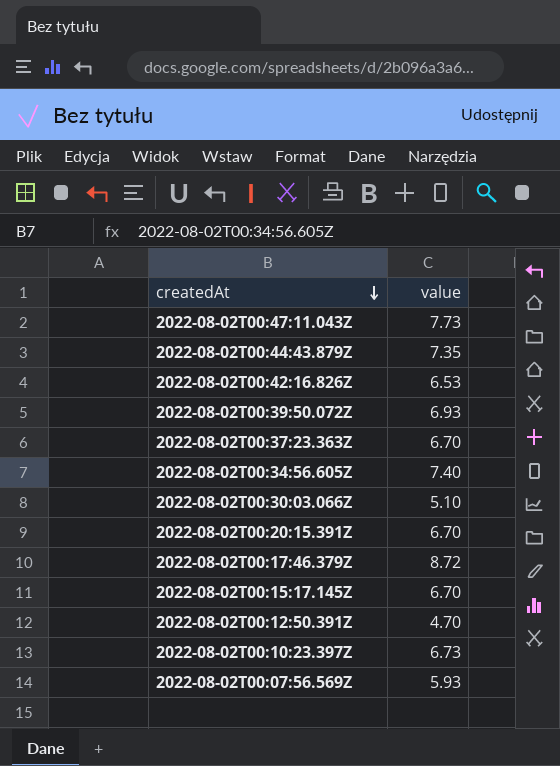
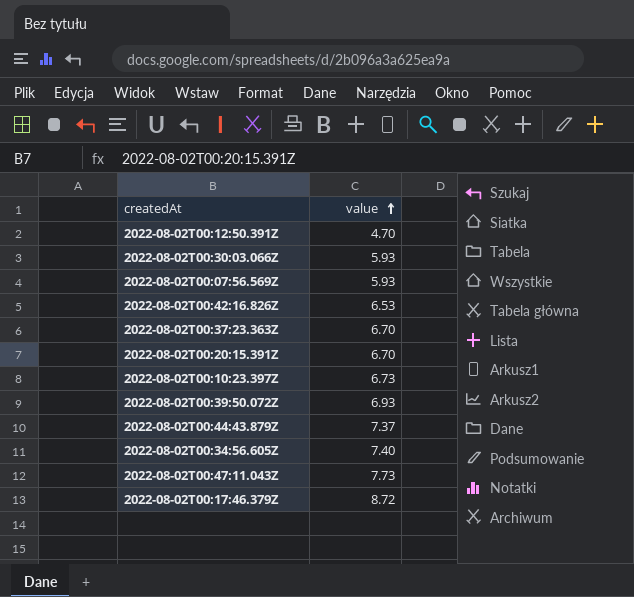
row order: createdAt descending -> value ascending
row 2022-08-02T00:15:17.145Z: 6.70 -> none
2022-08-02T00:30:03.066Z | value: 5.10 -> 5.93
2022-08-02T00:44:43.879Z | value: 7.35 -> 7.37

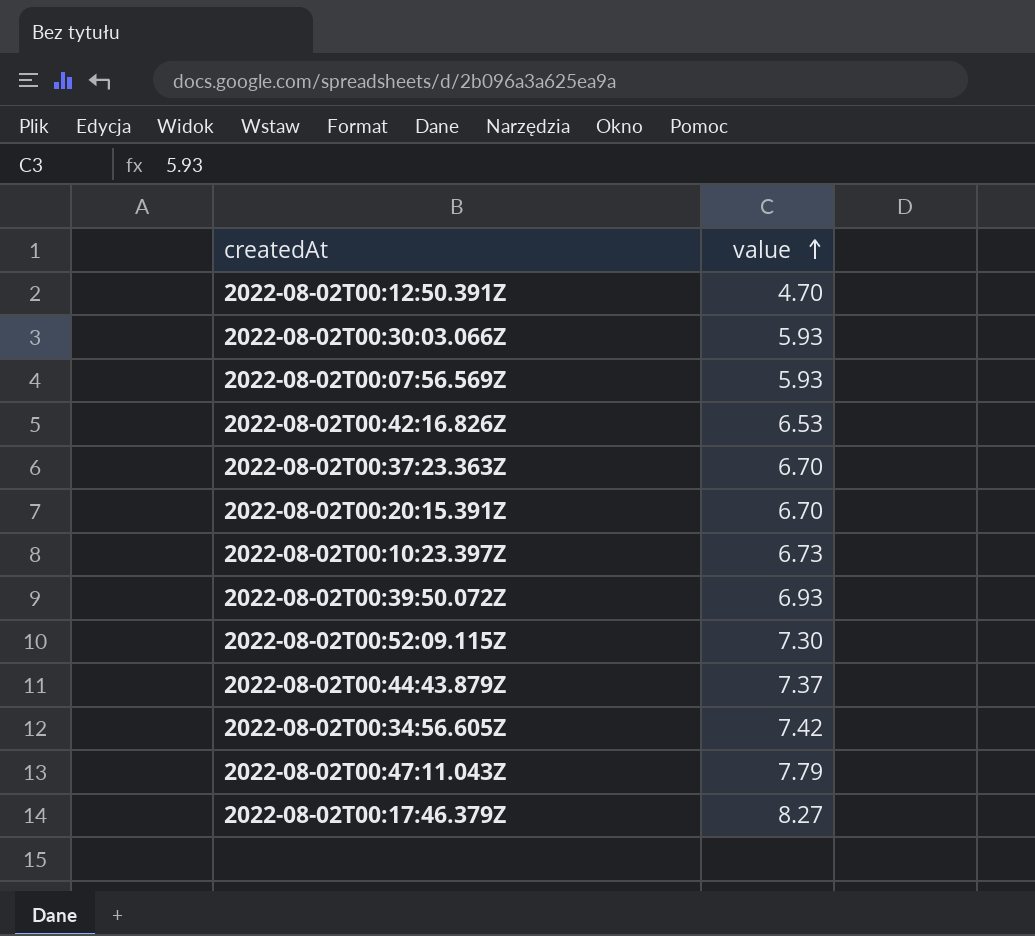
row 2022-08-02T00:52:09.115Z: none -> 7.30
2022-08-02T00:34:56.605Z | value: 7.40 -> 7.42
2022-08-02T00:47:11.043Z | value: 7.73 -> 7.79
2022-08-02T00:17:46.379Z | value: 8.72 -> 8.27

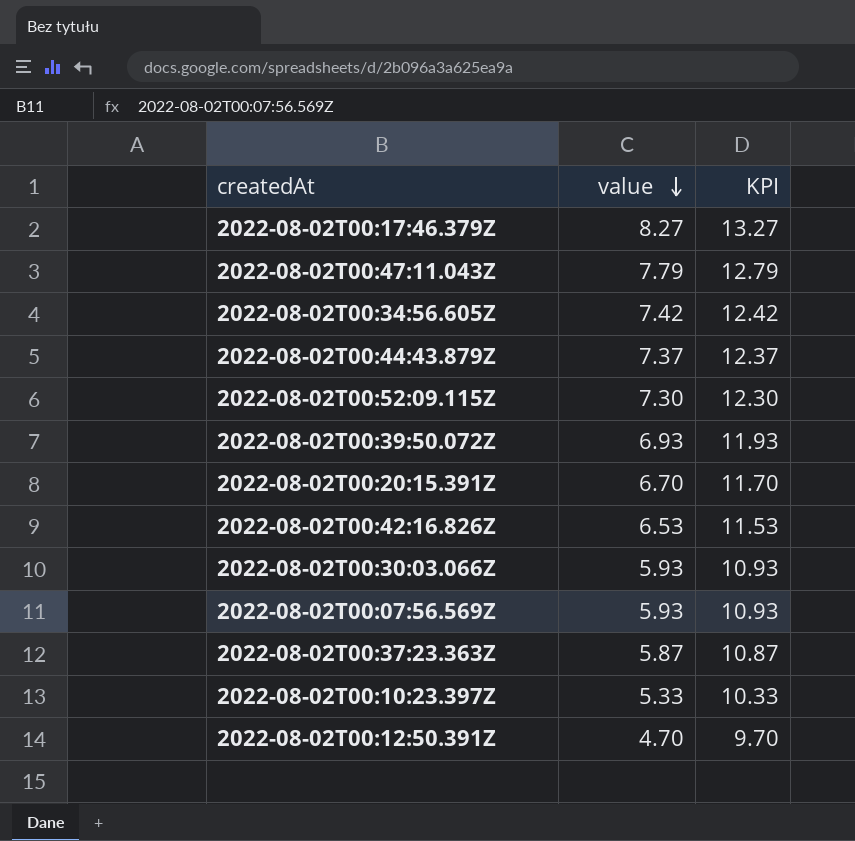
row order: value ascending -> value descending
column KPI | formula: none -> [value] + 5
2022-08-02T00:37:23.363Z | value: 6.70 -> 5.87
2022-08-02T00:10:23.397Z | value: 6.73 -> 5.33

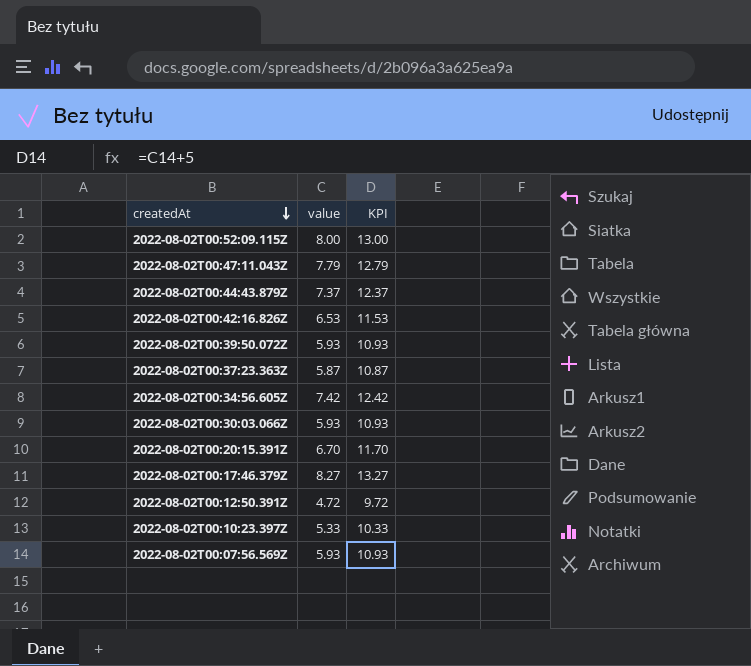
row order: value descending -> createdAt descending
2022-08-02T00:52:09.115Z | value: 7.30 -> 8.00
2022-08-02T00:52:09.115Z | KPI: 12.30 -> 13.00
2022-08-02T00:39:50.072Z | value: 6.93 -> 5.93
2022-08-02T00:39:50.072Z | KPI: 11.93 -> 10.93
2022-08-02T00:12:50.391Z | value: 4.70 -> 4.72
2022-08-02T00:12:50.391Z | KPI: 9.70 -> 9.72

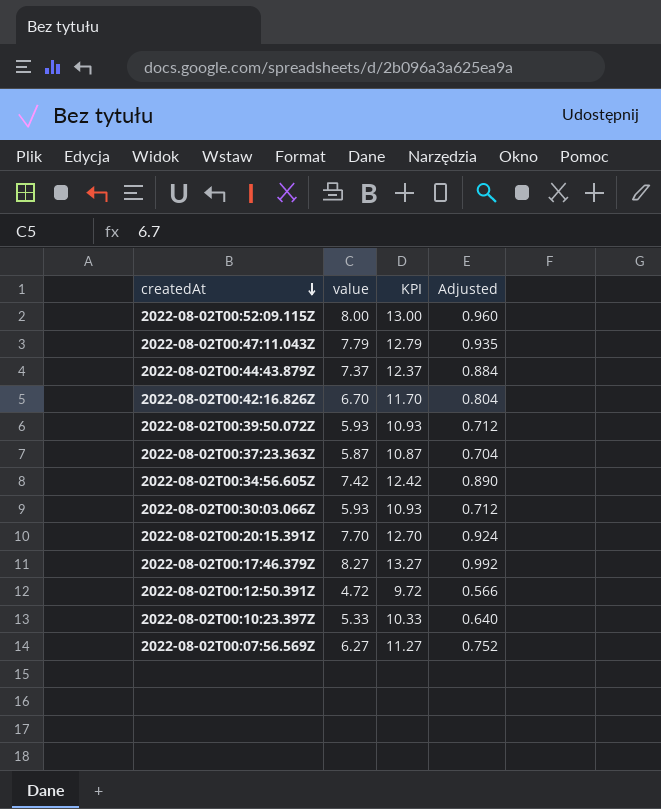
column Adjusted | formula: none -> [value] * 0.12
2022-08-02T00:42:16.826Z | value: 6.53 -> 6.70
2022-08-02T00:42:16.826Z | KPI: 11.53 -> 11.70
2022-08-02T00:20:15.391Z | value: 6.70 -> 7.70
2022-08-02T00:20:15.391Z | KPI: 11.70 -> 12.70
2022-08-02T00:07:56.569Z | value: 5.93 -> 6.27
2022-08-02T00:07:56.569Z | KPI: 10.93 -> 11.27

